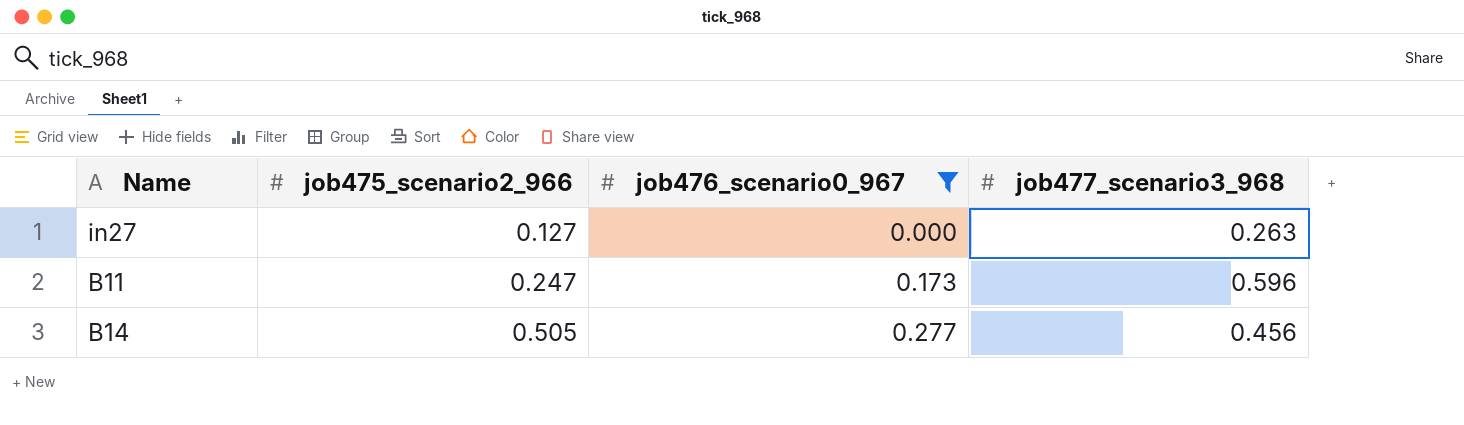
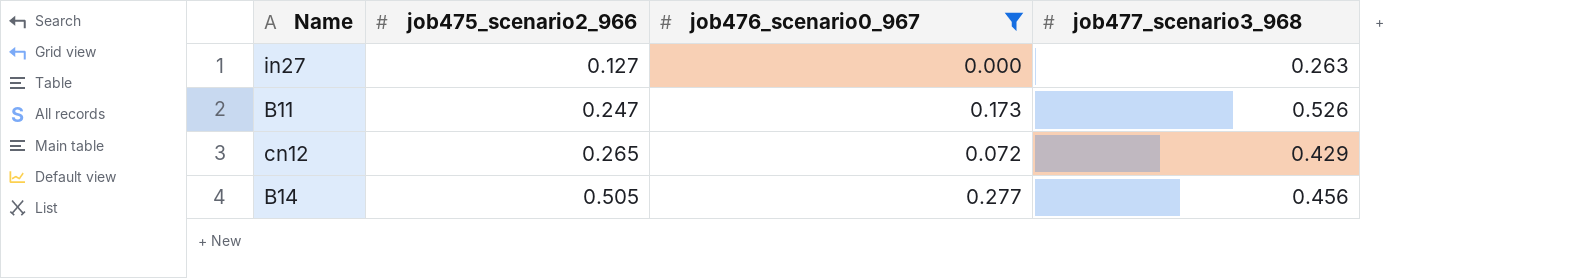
B11 | job477_scenario3_968: 0.596 -> 0.526
row cn12: none -> 0.265 | 0.072 | 0.429

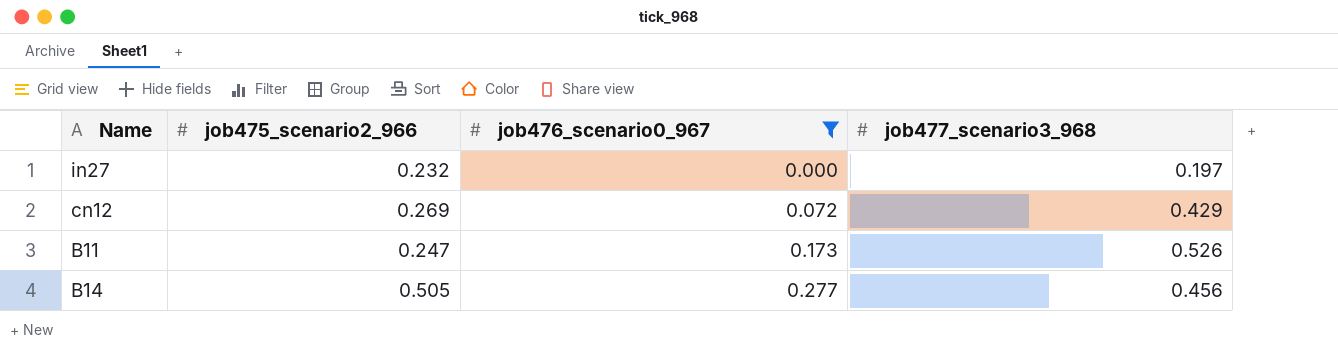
row order: job475_scenario2_966 ascending -> job476_scenario0_967 ascending
in27 | job475_scenario2_966: 0.127 -> 0.232
in27 | job477_scenario3_968: 0.263 -> 0.197
cn12 | job475_scenario2_966: 0.265 -> 0.269

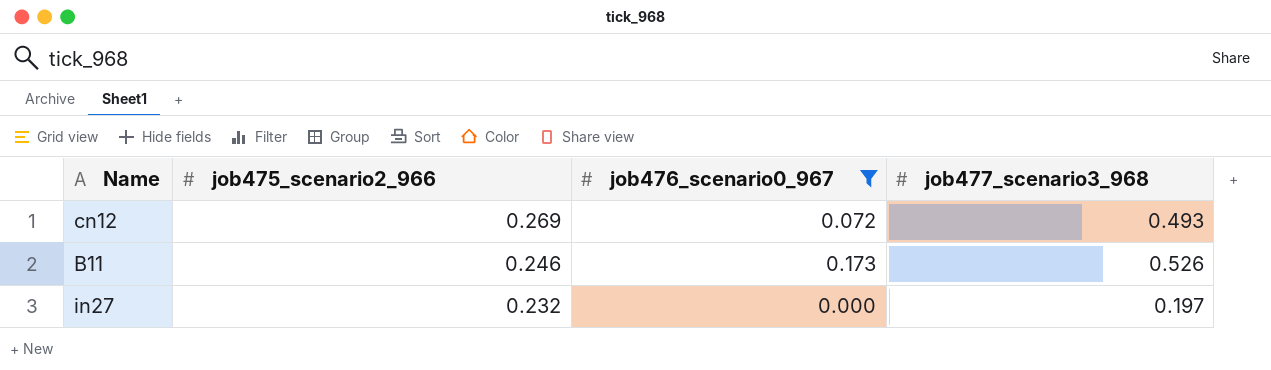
row order: job476_scenario0_967 ascending -> job475_scenario2_966 descending
row B14: 0.505 | 0.277 | 0.456 -> none
cn12 | job477_scenario3_968: 0.429 -> 0.493
B11 | job475_scenario2_966: 0.247 -> 0.246

